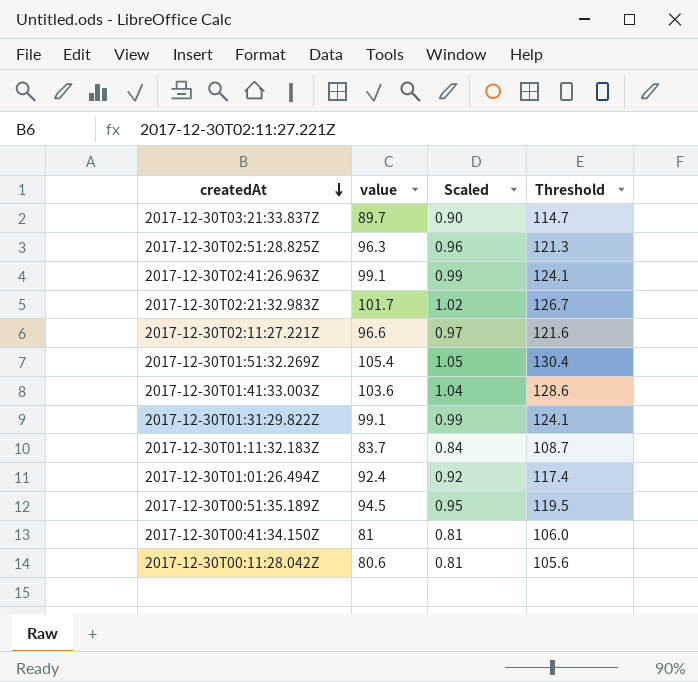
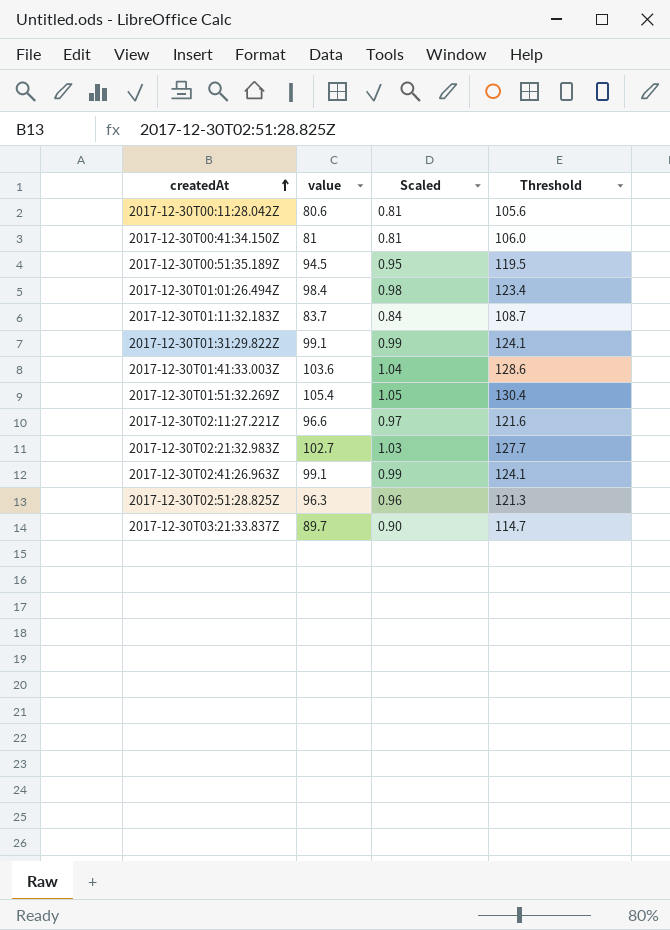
row order: createdAt descending -> createdAt ascending
2017-12-30T01:01:26.494Z | value: 92.4 -> 98.4
2017-12-30T01:01:26.494Z | Scaled: 0.92 -> 0.98
2017-12-30T01:01:26.494Z | Threshold: 117.4 -> 123.4
2017-12-30T02:21:32.983Z | value: 101.7 -> 102.7
2017-12-30T02:21:32.983Z | Scaled: 1.02 -> 1.03
2017-12-30T02:21:32.983Z | Threshold: 126.7 -> 127.7

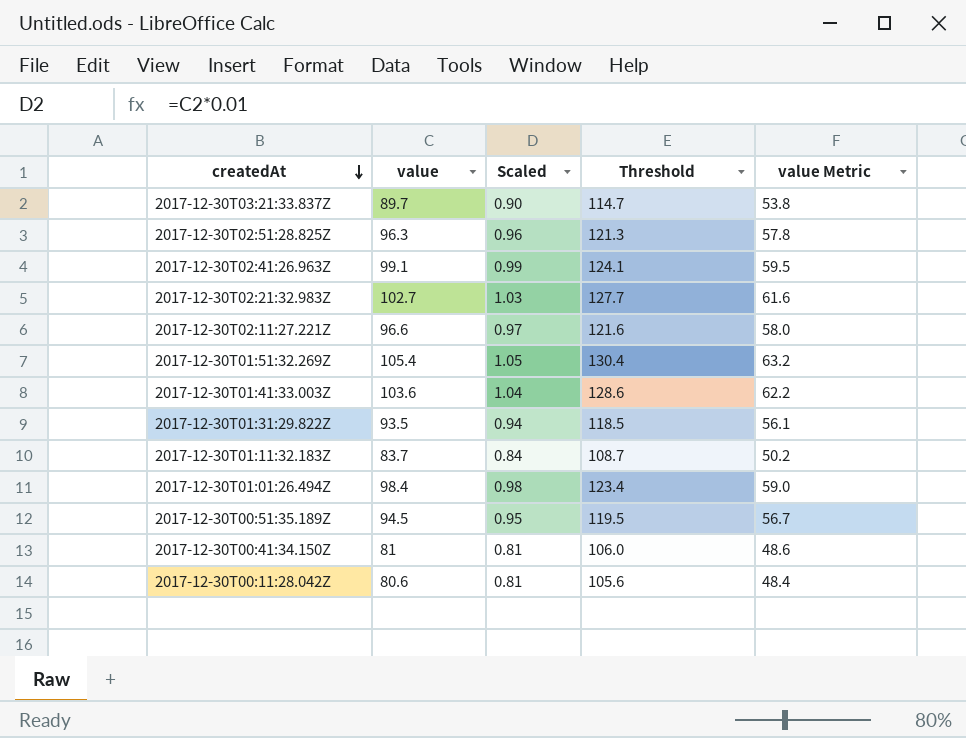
row order: createdAt ascending -> createdAt descending
column value Metric | formula: none -> [value] * 0.6
2017-12-30T01:31:29.822Z | value: 99.1 -> 93.5
2017-12-30T01:31:29.822Z | Scaled: 0.99 -> 0.94
2017-12-30T01:31:29.822Z | Threshold: 124.1 -> 118.5

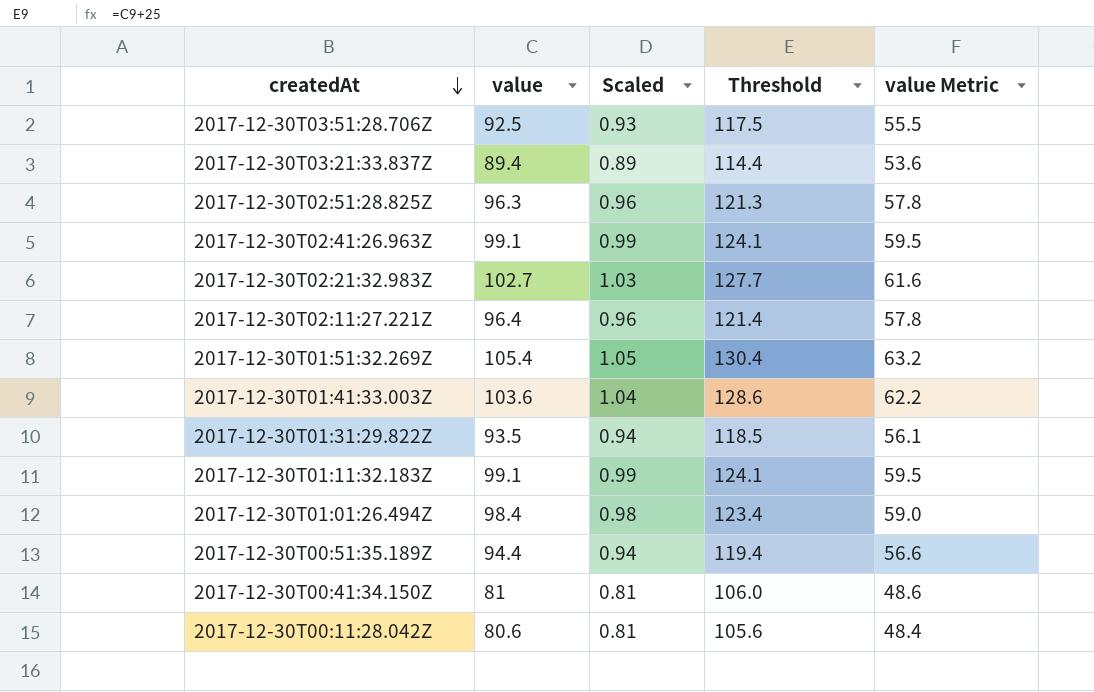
row 2017-12-30T03:51:28.706Z: none -> 92.5 | 0.93 | 117.5 | 55.5
2017-12-30T03:21:33.837Z | value: 89.7 -> 89.4
2017-12-30T03:21:33.837Z | Scaled: 0.90 -> 0.89
2017-12-30T03:21:33.837Z | Threshold: 114.7 -> 114.4
2017-12-30T03:21:33.837Z | value Metric: 53.8 -> 53.6
2017-12-30T02:11:27.221Z | value: 96.6 -> 96.4
2017-12-30T02:11:27.221Z | Scaled: 0.97 -> 0.96
2017-12-30T02:11:27.221Z | Threshold: 121.6 -> 121.4
2017-12-30T02:11:27.221Z | value Metric: 58.0 -> 57.8
2017-12-30T01:11:32.183Z | value: 83.7 -> 99.1
2017-12-30T01:11:32.183Z | Scaled: 0.84 -> 0.99
2017-12-30T01:11:32.183Z | Threshold: 108.7 -> 124.1
2017-12-30T01:11:32.183Z | value Metric: 50.2 -> 59.5
2017-12-30T00:51:35.189Z | value: 94.5 -> 94.4
2017-12-30T00:51:35.189Z | Scaled: 0.95 -> 0.94
2017-12-30T00:51:35.189Z | Threshold: 119.5 -> 119.4
2017-12-30T00:51:35.189Z | value Metric: 56.7 -> 56.6

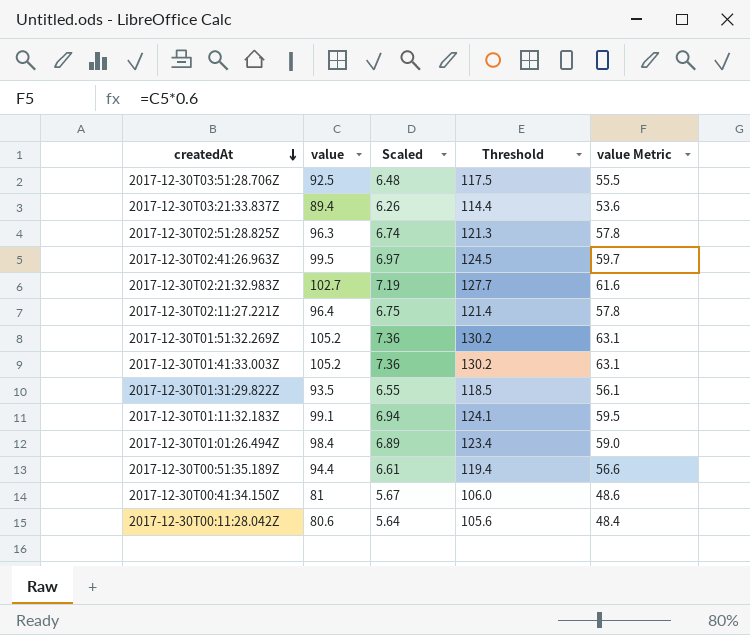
column Scaled | formula: [value] * 0.01 -> [value] * 0.07
2017-12-30T02:41:26.963Z | value: 99.1 -> 99.5
2017-12-30T02:41:26.963Z | Threshold: 124.1 -> 124.5
2017-12-30T02:41:26.963Z | value Metric: 59.5 -> 59.7
2017-12-30T01:51:32.269Z | value: 105.4 -> 105.2
2017-12-30T01:51:32.269Z | Threshold: 130.4 -> 130.2
2017-12-30T01:51:32.269Z | value Metric: 63.2 -> 63.1
2017-12-30T01:41:33.003Z | value: 103.6 -> 105.2
2017-12-30T01:41:33.003Z | Threshold: 128.6 -> 130.2
2017-12-30T01:41:33.003Z | value Metric: 62.2 -> 63.1

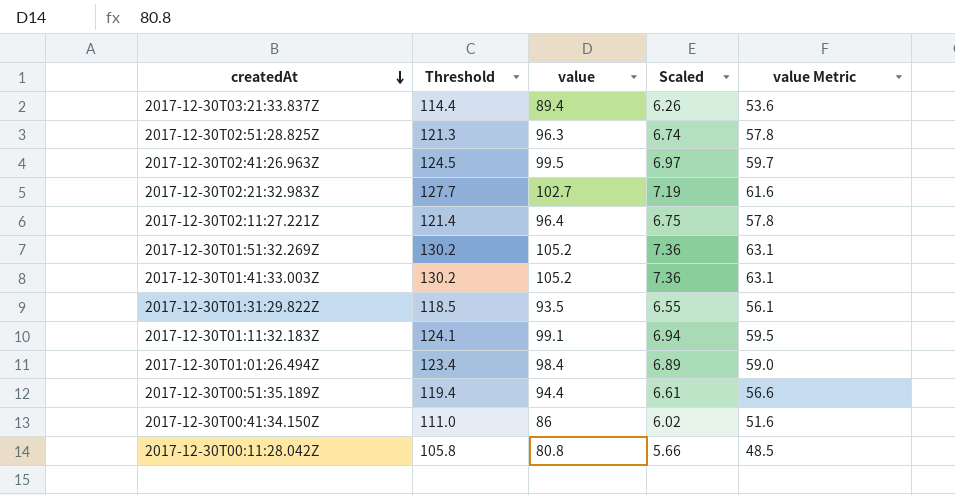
column Threshold | position: 4 -> 2
row 2017-12-30T03:51:28.706Z: 92.5 | 6.48 | 117.5 | 55.5 -> none
2017-12-30T00:41:34.150Z | Threshold: 106.0 -> 111.0
2017-12-30T00:41:34.150Z | value: 81 -> 86
2017-12-30T00:41:34.150Z | Scaled: 5.67 -> 6.02
2017-12-30T00:41:34.150Z | value Metric: 48.6 -> 51.6
2017-12-30T00:11:28.042Z | Threshold: 105.6 -> 105.8
2017-12-30T00:11:28.042Z | value: 80.6 -> 80.8
2017-12-30T00:11:28.042Z | Scaled: 5.64 -> 5.66
2017-12-30T00:11:28.042Z | value Metric: 48.4 -> 48.5

